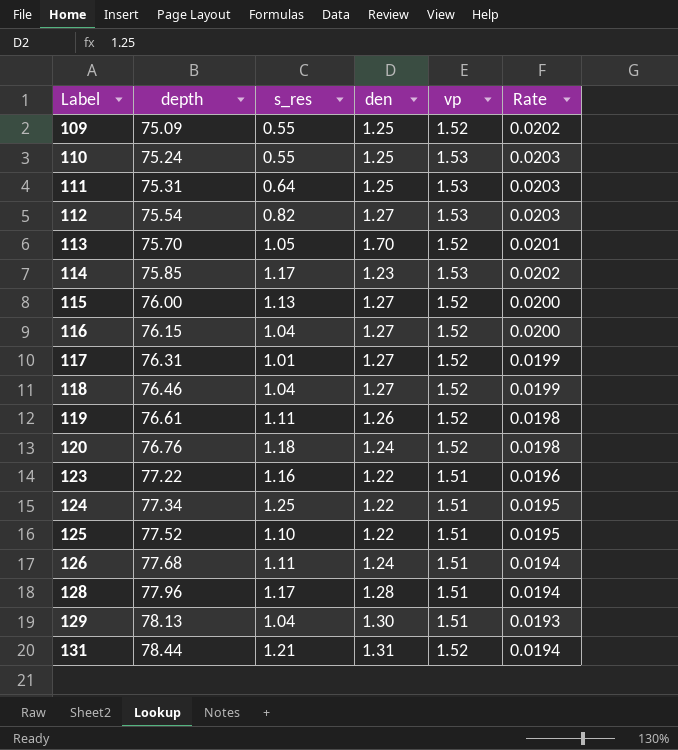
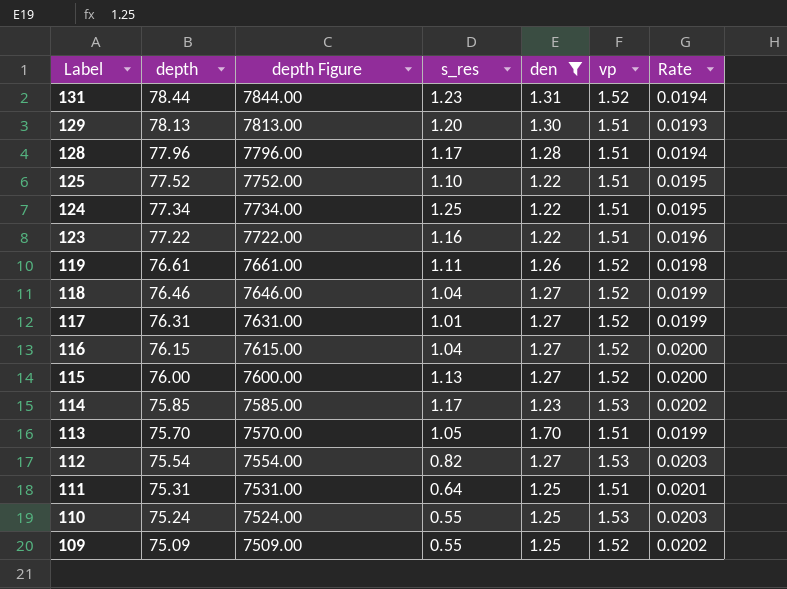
filter: none -> den != 1.24
row order: Label ascending -> Label descending
column depth Figure | formula: none -> [depth] * 100
131 | s_res: 1.21 -> 1.23
129 | s_res: 1.04 -> 1.20
113 | vp: 1.52 -> 1.51
113 | Rate: 0.0201 -> 0.0199
111 | vp: 1.53 -> 1.51
111 | Rate: 0.0203 -> 0.0201

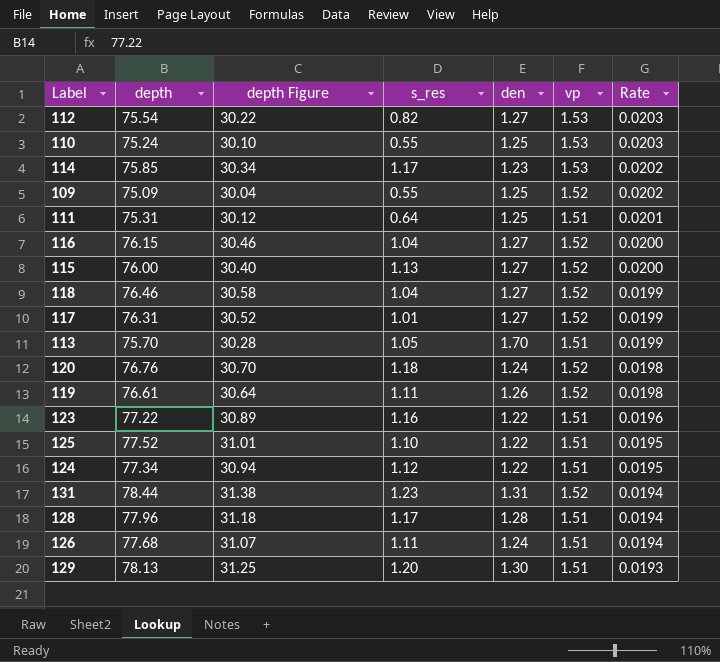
filter: den != 1.24 -> none
row order: Label descending -> Rate descending
column depth Figure | formula: [depth] * 100 -> [depth] * 0.4
124 | s_res: 1.25 -> 1.12

